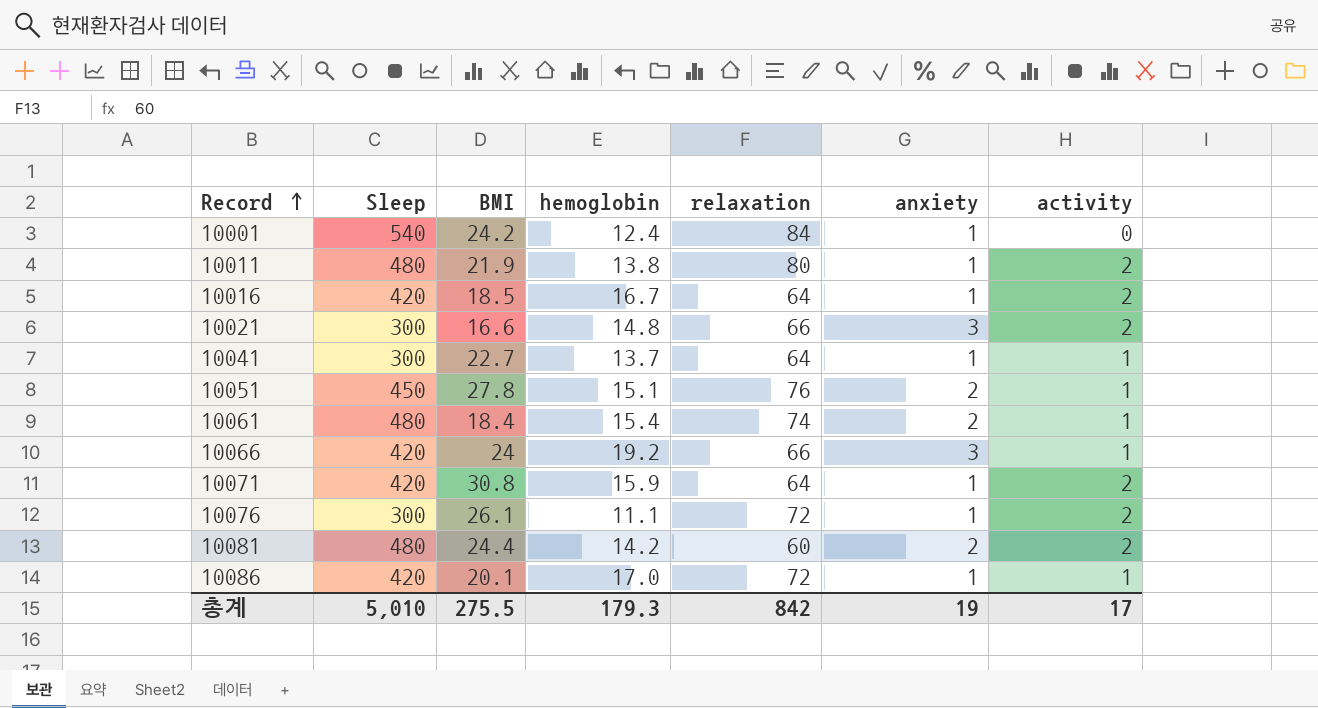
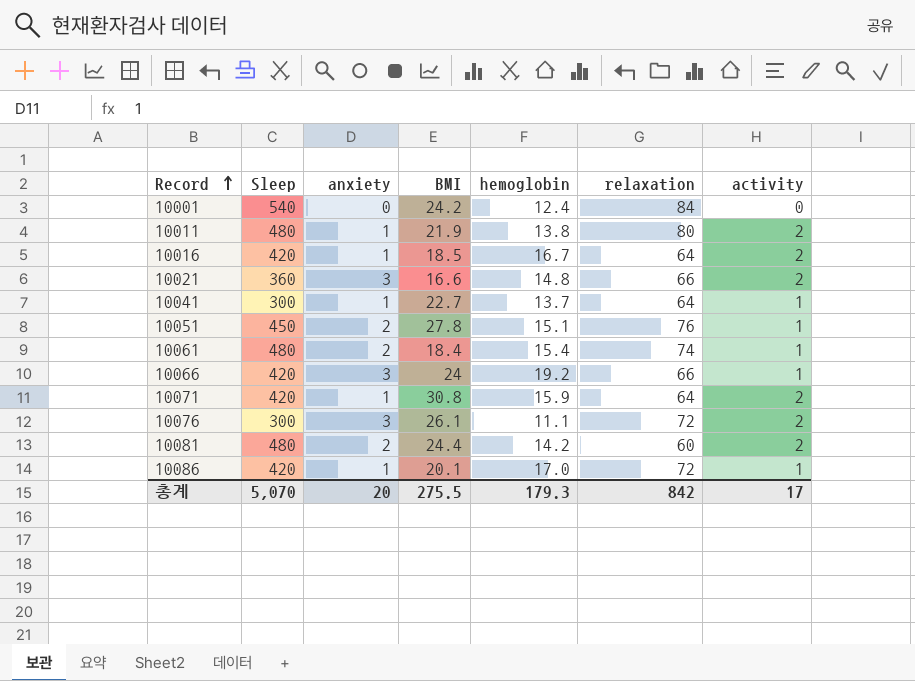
column anxiety | position: 6 -> 3
10001 | anxiety: 1 -> 0
10021 | Sleep: 300 -> 360
10076 | anxiety: 1 -> 3
총계 | Sleep: 5,010 -> 5,070
총계 | anxiety: 19 -> 20

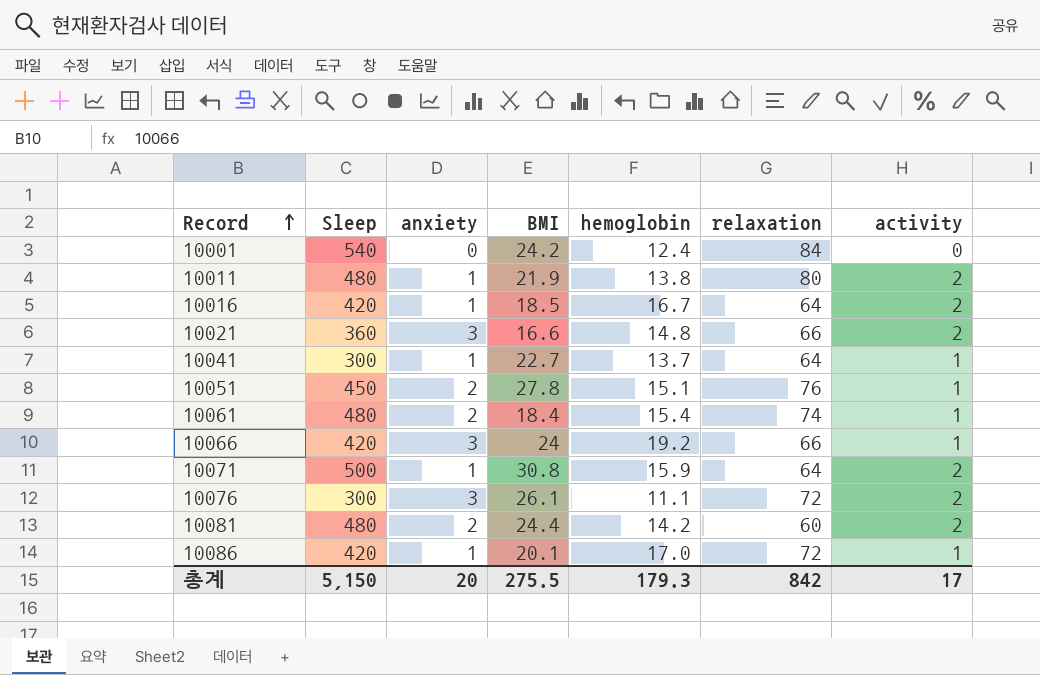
10071 | Sleep: 420 -> 500
총계 | Sleep: 5,070 -> 5,150

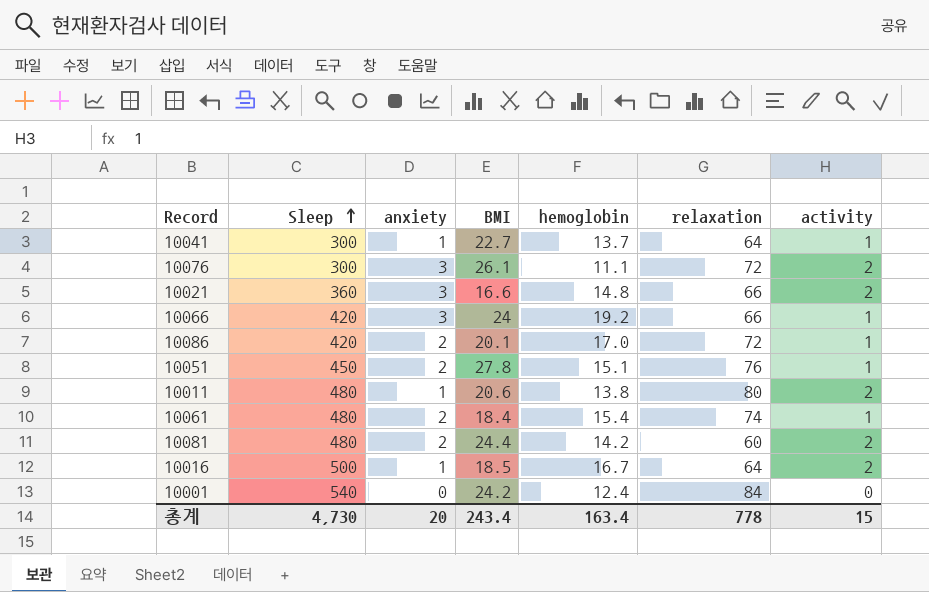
row order: Record ascending -> Sleep ascending
row 10071: 500 | 1 | 30.8 | 15.9 | 64 | 2 -> none
10086 | anxiety: 1 -> 2
10011 | BMI: 21.9 -> 20.6
10016 | Sleep: 420 -> 500
총계 | Sleep: 5,150 -> 4,730
총계 | BMI: 275.5 -> 243.4
총계 | hemoglobin: 179.3 -> 163.4
총계 | relaxation: 842 -> 778
총계 | activity: 17 -> 15

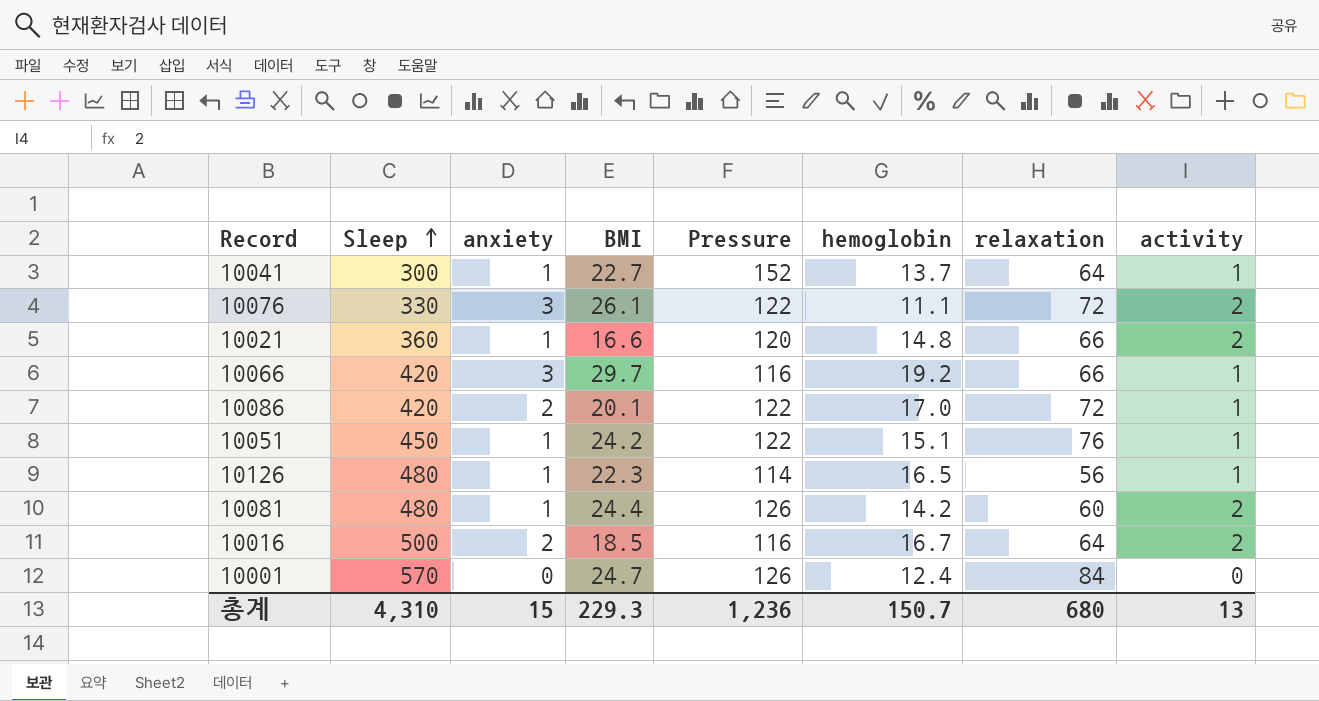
column Pressure | position: none -> 5
row 10011: 480 | 1 | 20.6 | 13.8 | 80 | 2 -> none
row 10061: 480 | 2 | 18.4 | 15.4 | 74 | 1 -> none
10076 | Sleep: 300 -> 330
10021 | anxiety: 3 -> 1
10066 | BMI: 24 -> 29.7
10051 | anxiety: 2 -> 1
10051 | BMI: 27.8 -> 24.2
row 10126: none -> 480 | 1 | 22.3 | 114 | 16.5 | 56 | 1
10081 | anxiety: 2 -> 1
10016 | anxiety: 1 -> 2
10001 | Sleep: 540 -> 570
10001 | BMI: 24.2 -> 24.7
총계 | Sleep: 4,730 -> 4,310
총계 | anxiety: 20 -> 15
총계 | BMI: 243.4 -> 229.3
총계 | hemoglobin: 163.4 -> 150.7
총계 | relaxation: 778 -> 680
총계 | activity: 15 -> 13

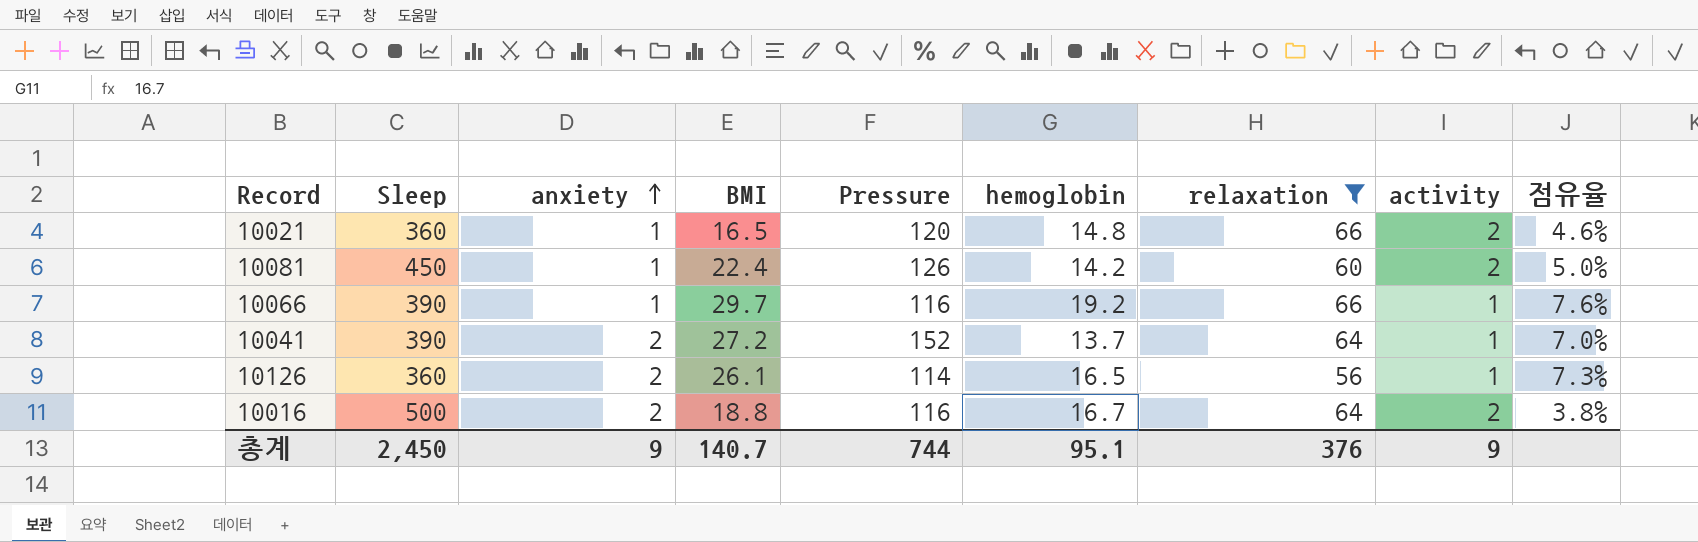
filter: none -> relaxation <= 66
row order: Sleep ascending -> anxiety ascending
column 점유율 | formula: none -> [BMI] / [Sleep]
10021 | BMI: 16.6 -> 16.5
10081 | Sleep: 480 -> 450
10081 | BMI: 24.4 -> 22.4
10066 | Sleep: 420 -> 390
10066 | anxiety: 3 -> 1
10041 | Sleep: 300 -> 390
10041 | anxiety: 1 -> 2
10041 | BMI: 22.7 -> 27.2
10126 | Sleep: 480 -> 360
10126 | anxiety: 1 -> 2
10126 | BMI: 22.3 -> 26.1
10016 | BMI: 18.5 -> 18.8
총계 | Sleep: 4,310 -> 2,450
총계 | anxiety: 15 -> 9
총계 | BMI: 229.3 -> 140.7
총계 | Pressure: 1,236 -> 744
총계 | hemoglobin: 150.7 -> 95.1
총계 | relaxation: 680 -> 376
총계 | activity: 13 -> 9

